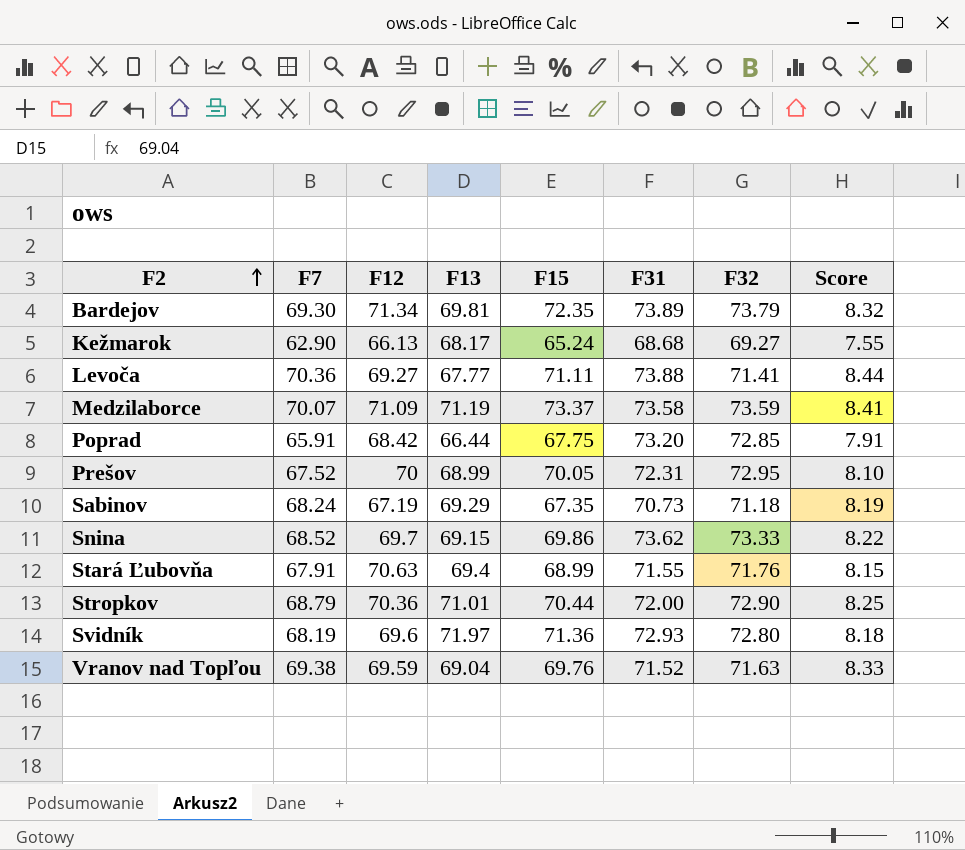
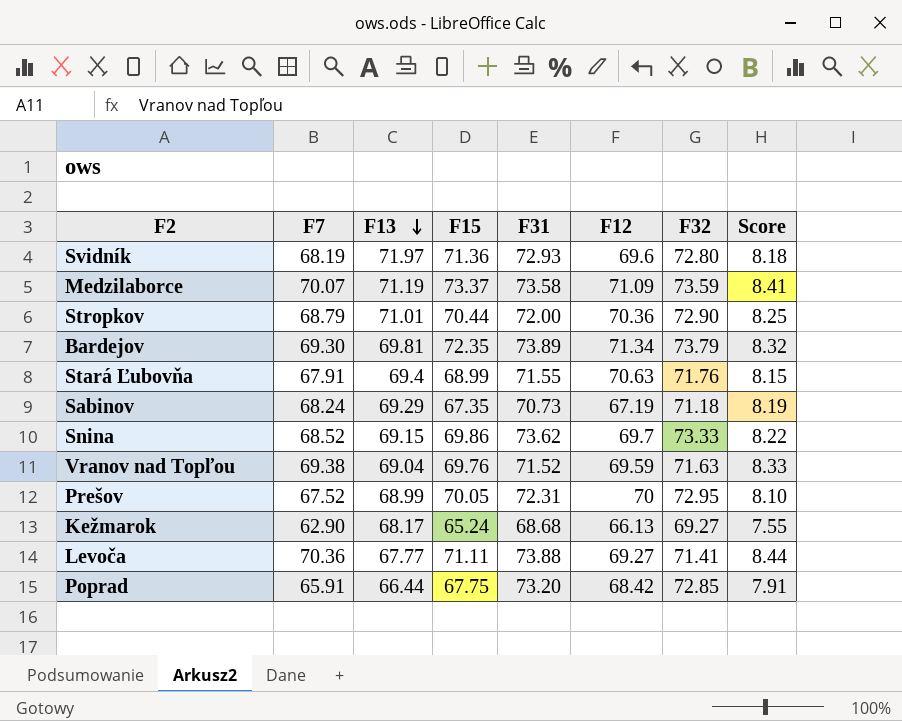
row order: F2 ascending -> F13 descending
column F12 | position: 3 -> 6

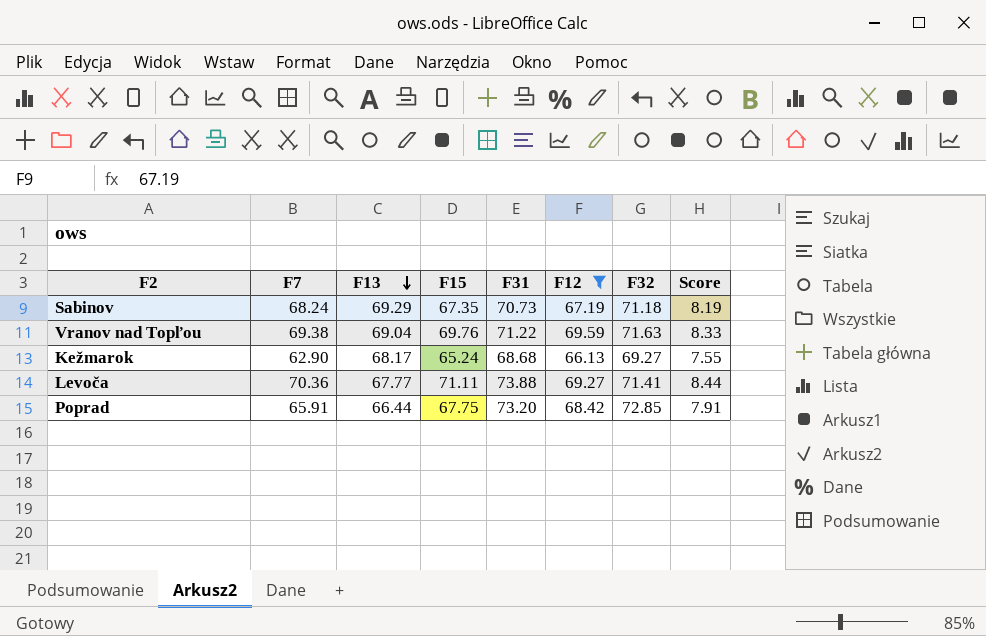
filter: none -> F12 <= 69.59
Vranov nad Topľou | F31: 71.52 -> 71.22

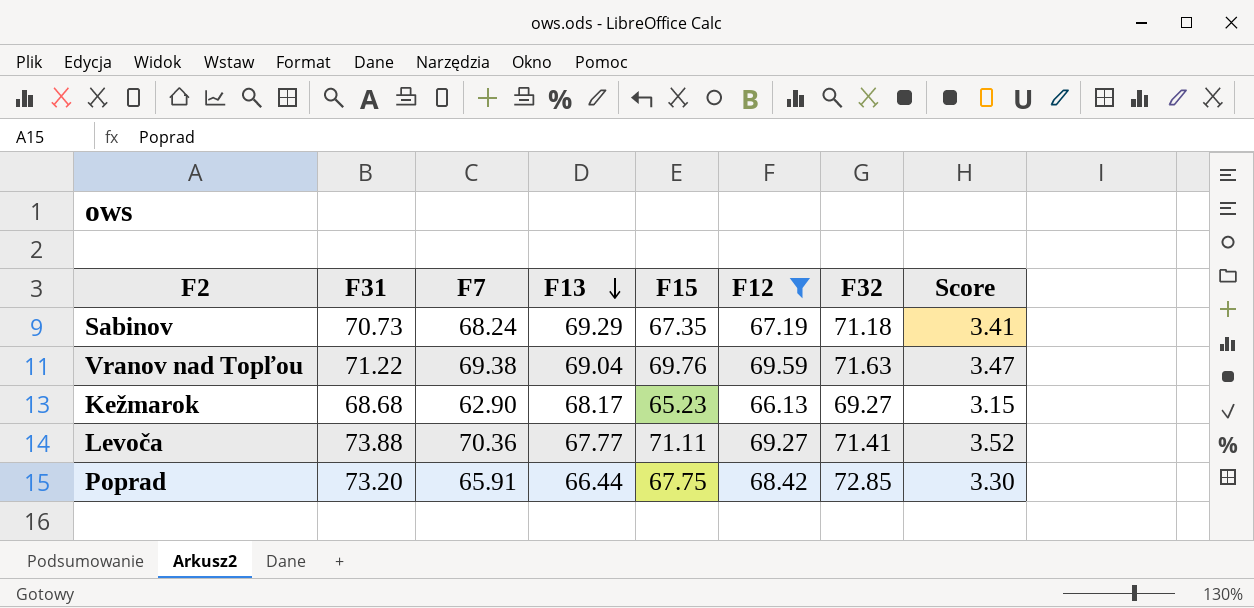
column F31 | position: 5 -> 2
column Score | formula: [F7] * 0.12 -> [F7] * 0.05
Kežmarok | F15: 65.24 -> 65.23

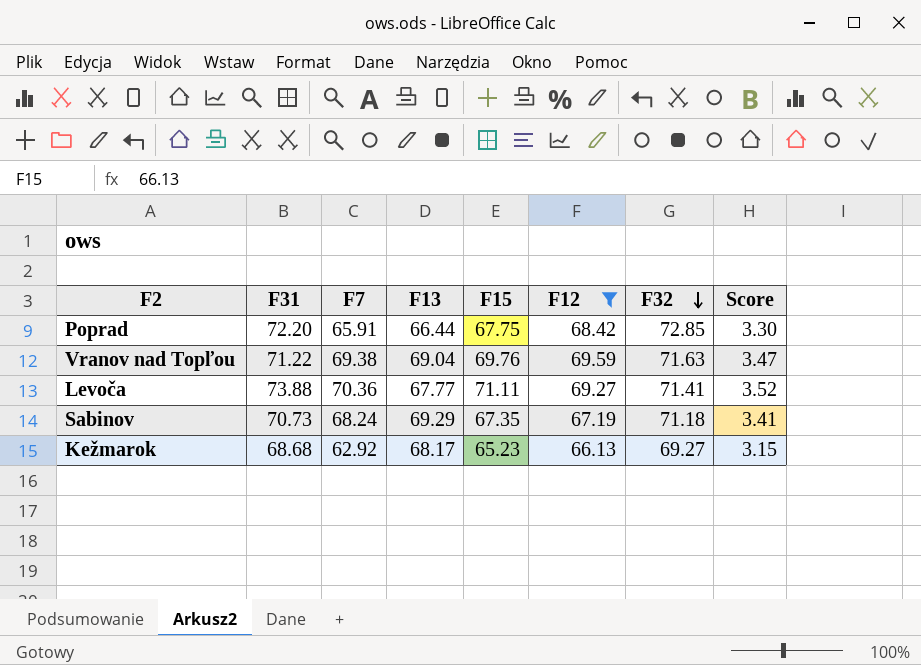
row order: F13 descending -> F32 descending
Poprad | F31: 73.20 -> 72.20
Kežmarok | F7: 62.90 -> 62.92

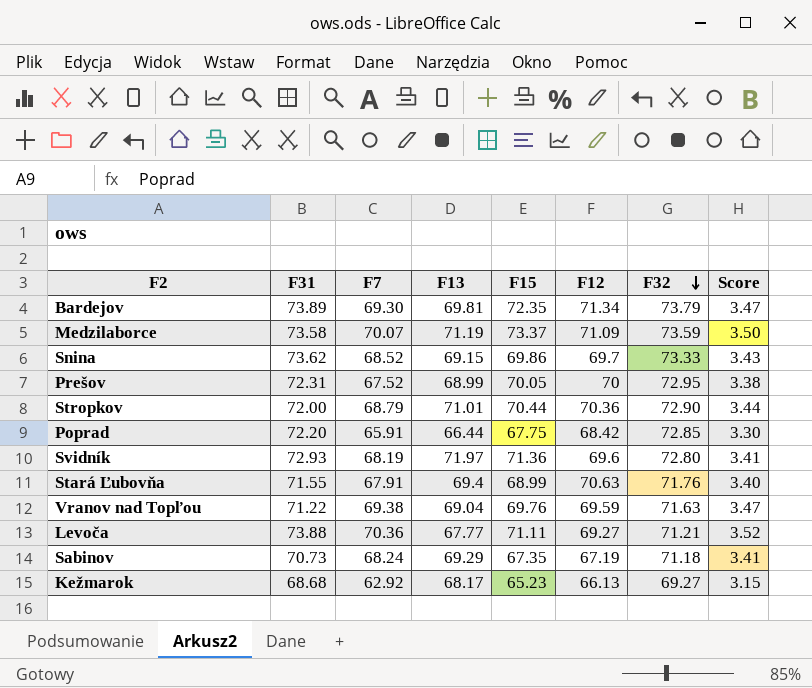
filter: F12 <= 69.59 -> none
Levoča | F32: 71.41 -> 71.21

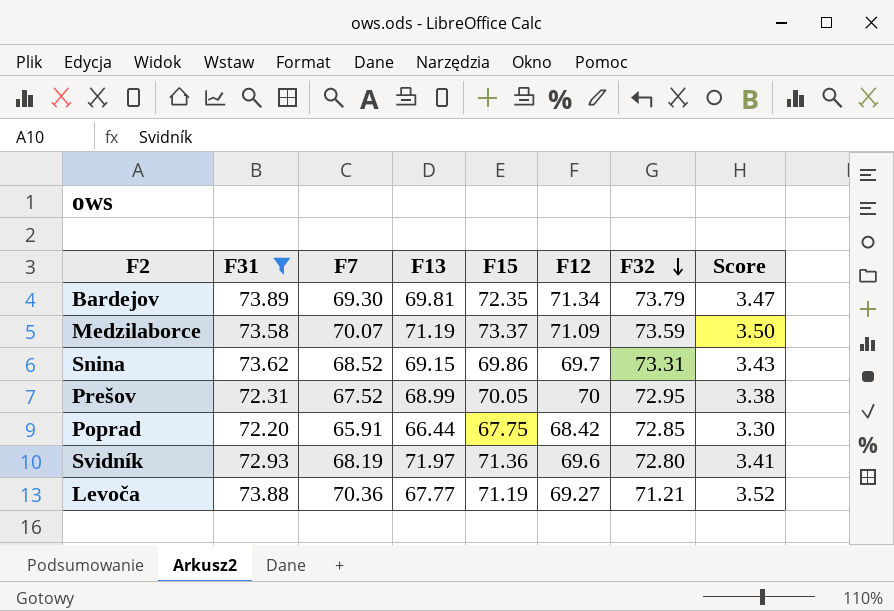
filter: none -> F31 >= 72.20
Snina | F32: 73.33 -> 73.31
Levoča | F15: 71.11 -> 71.19

